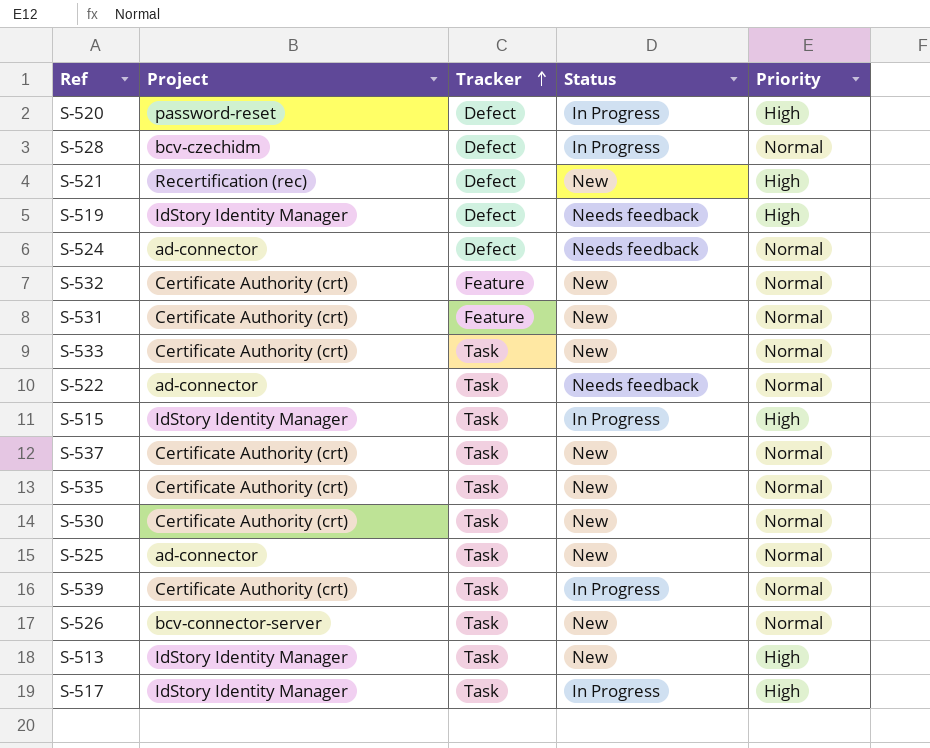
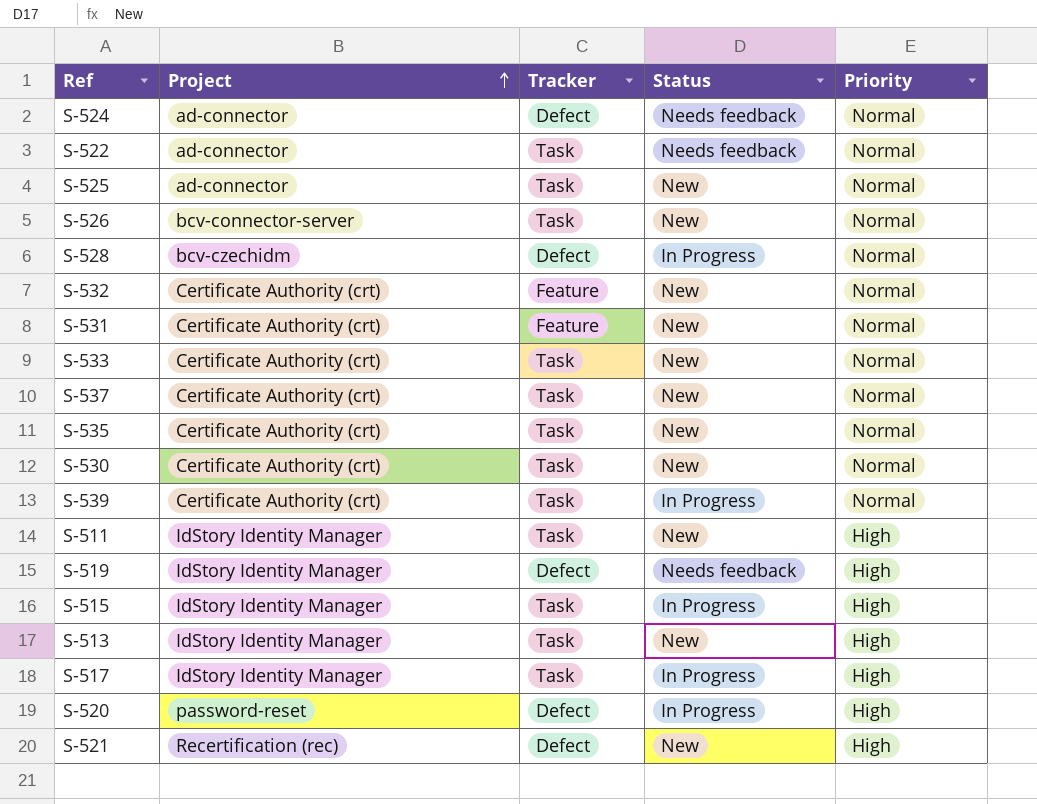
row order: Tracker ascending -> Project ascending
row S-511: none -> IdStory Identity Manager | Task | New | High

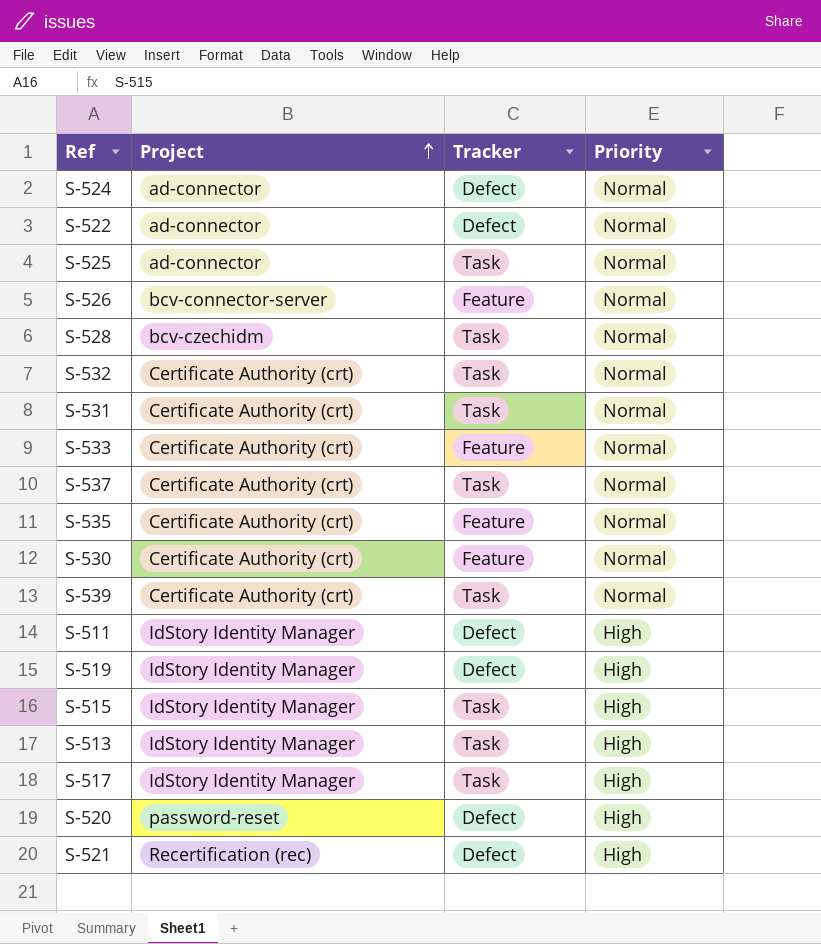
column Status | position: 4 -> none
S-522 | Tracker: Task -> Defect
S-526 | Tracker: Task -> Feature
S-528 | Tracker: Defect -> Task
S-532 | Tracker: Feature -> Task
S-531 | Tracker: Feature -> Task
S-533 | Tracker: Task -> Feature
S-535 | Tracker: Task -> Feature
S-530 | Tracker: Task -> Feature
S-511 | Tracker: Task -> Defect

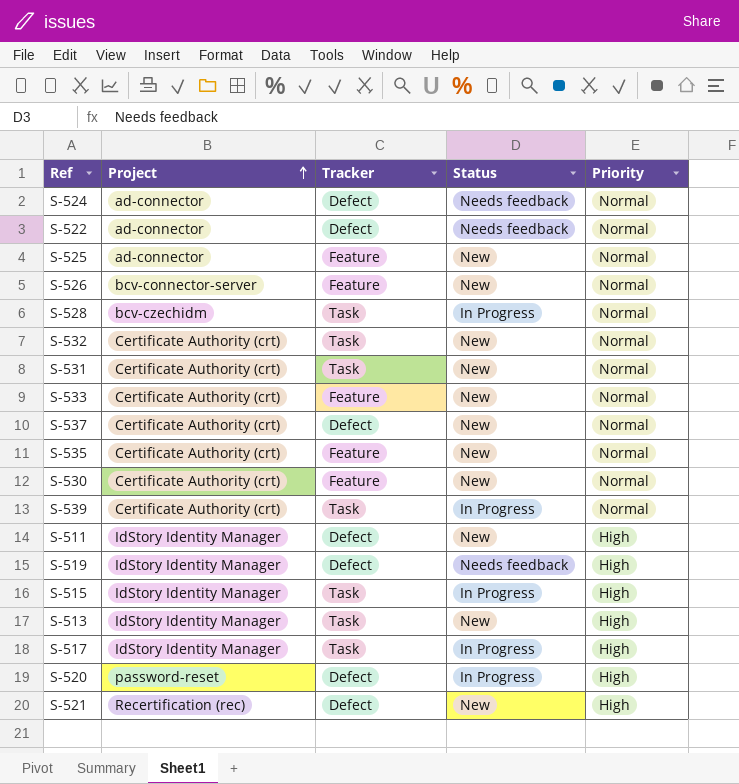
column Status | position: none -> 4
S-525 | Tracker: Task -> Feature
S-537 | Tracker: Task -> Defect

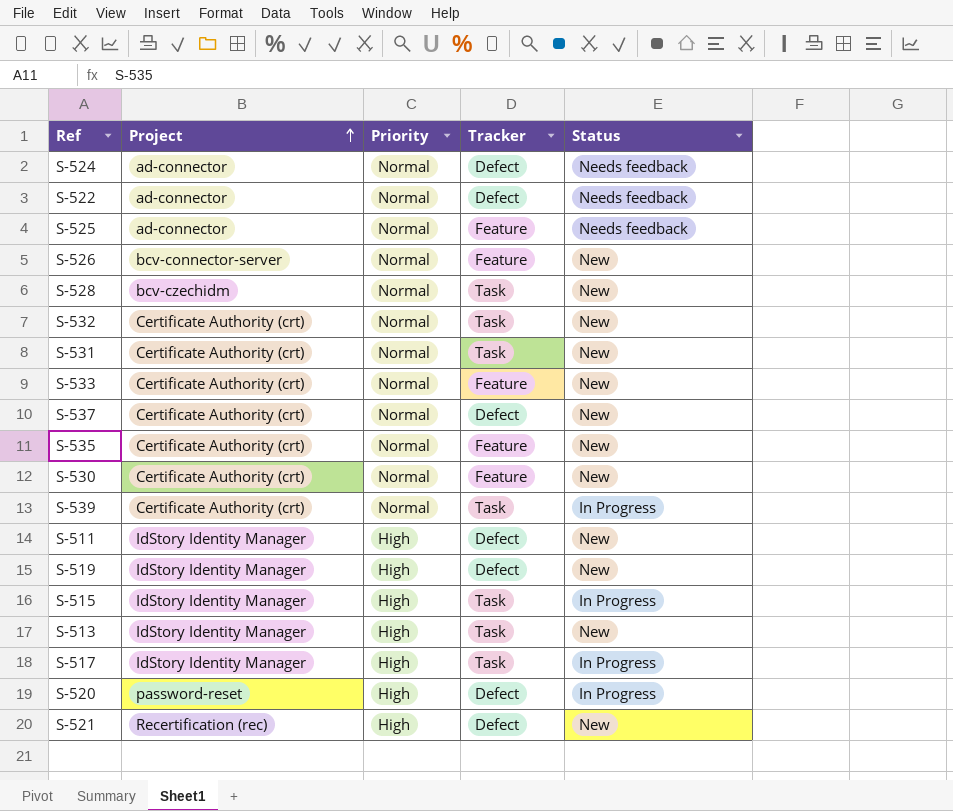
column Priority | position: 5 -> 3
S-525 | Status: New -> Needs feedback
S-528 | Status: In Progress -> New
S-519 | Status: Needs feedback -> New

